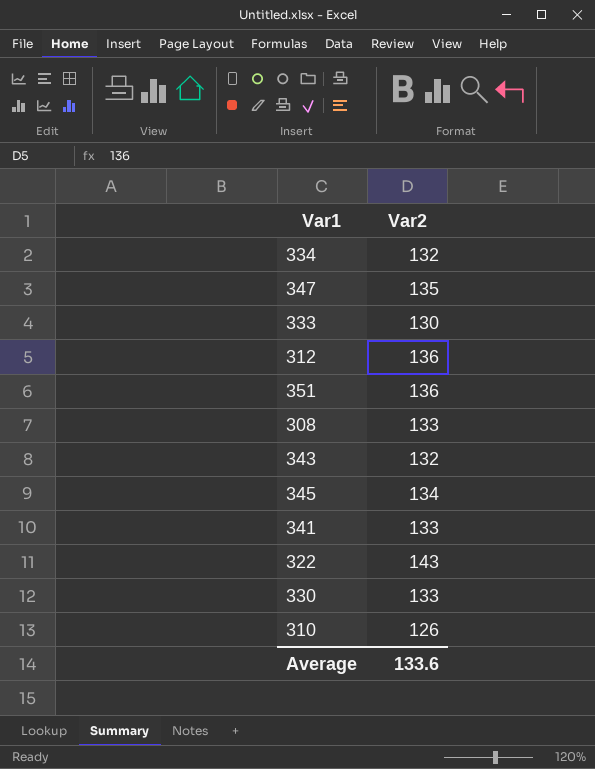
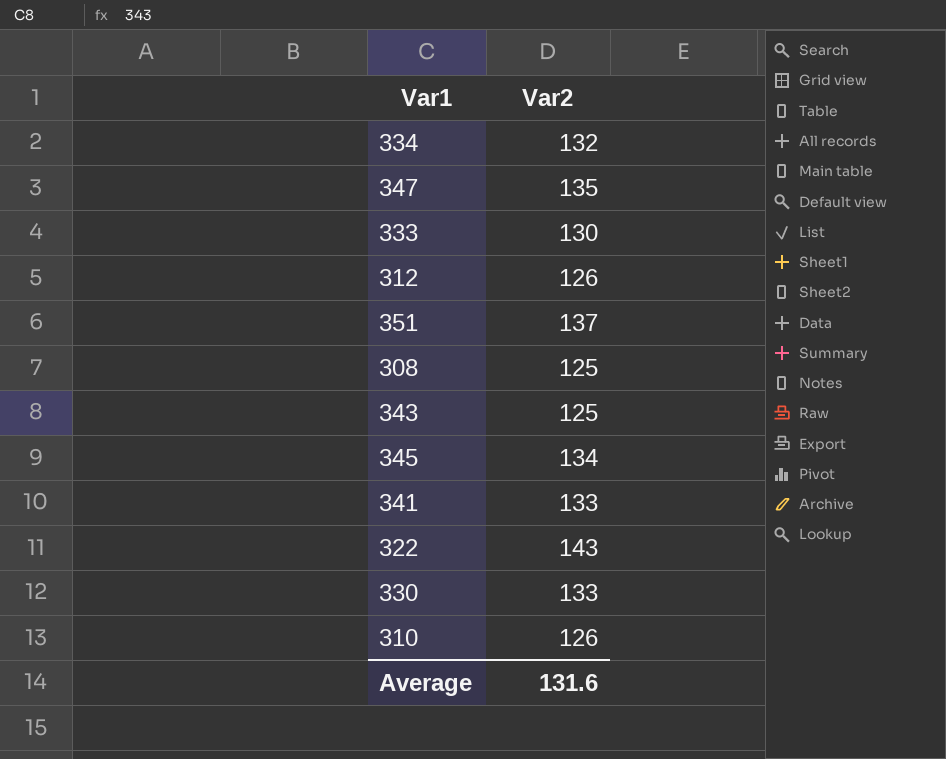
312 | Var2: 136 -> 126
351 | Var2: 136 -> 137
308 | Var2: 133 -> 125
343 | Var2: 132 -> 125
Average | Var2: 133.6 -> 131.6

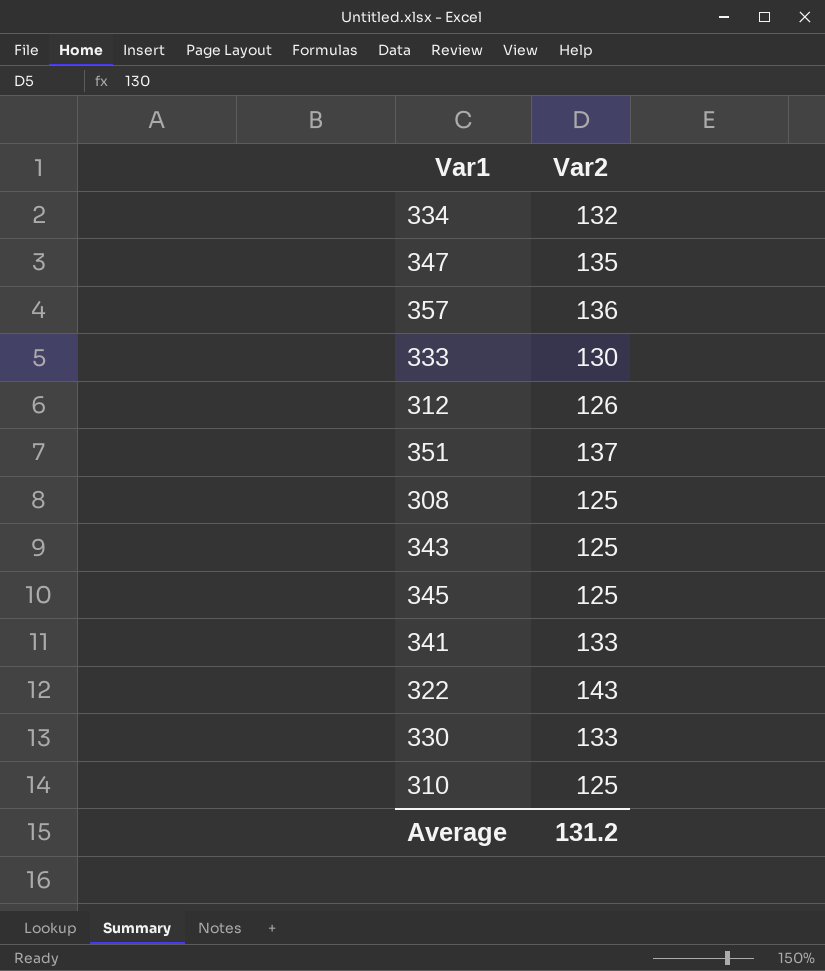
row 357: none -> 136
345 | Var2: 134 -> 125
310 | Var2: 126 -> 125
Average | Var2: 131.6 -> 131.2

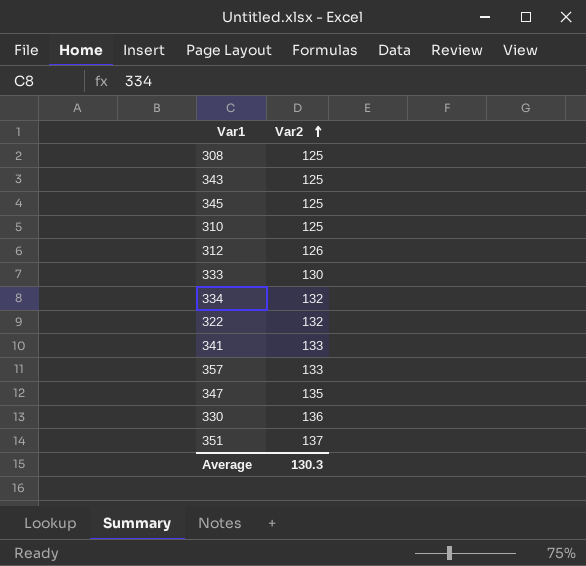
row order: none -> Var2 ascending
322 | Var2: 143 -> 132
357 | Var2: 136 -> 133
330 | Var2: 133 -> 136
Average | Var2: 131.2 -> 130.3

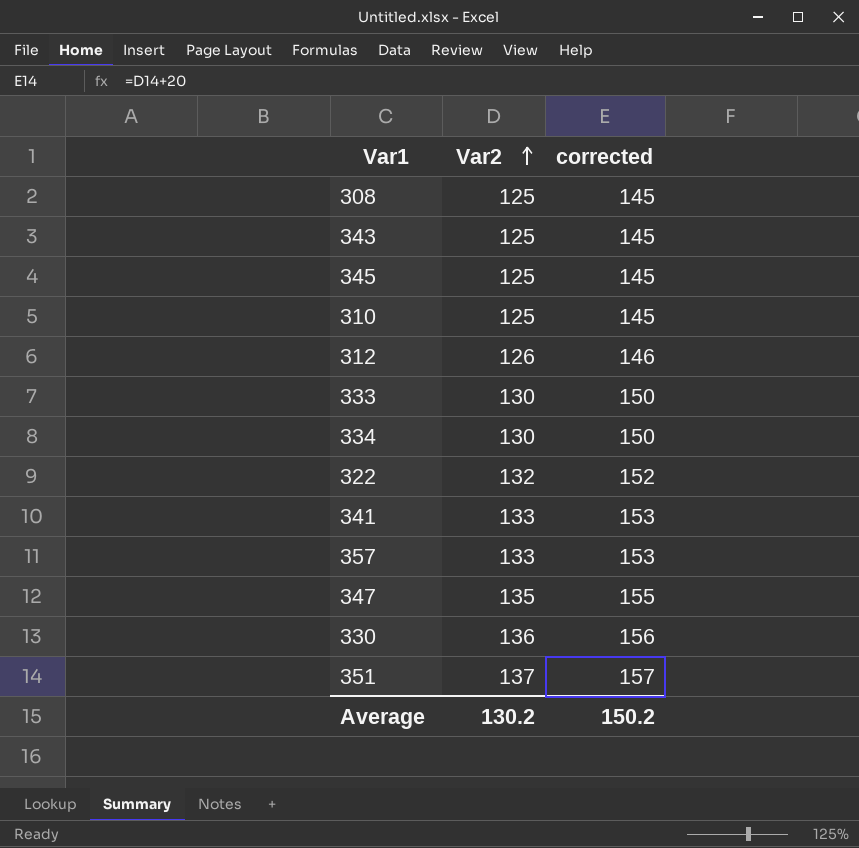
column corrected | formula: none -> [Var2] + 20
334 | Var2: 132 -> 130
Average | Var2: 130.3 -> 130.2

